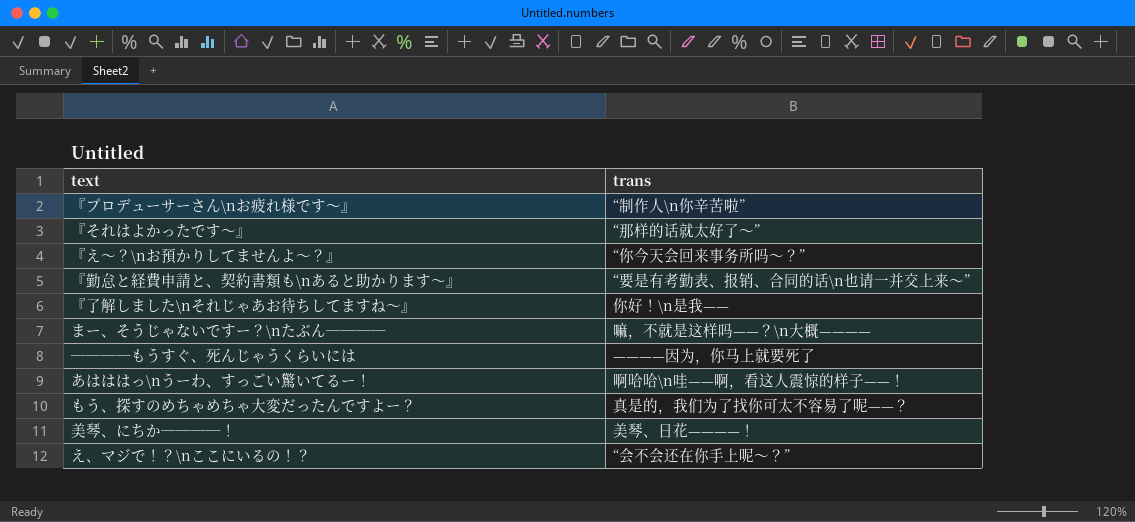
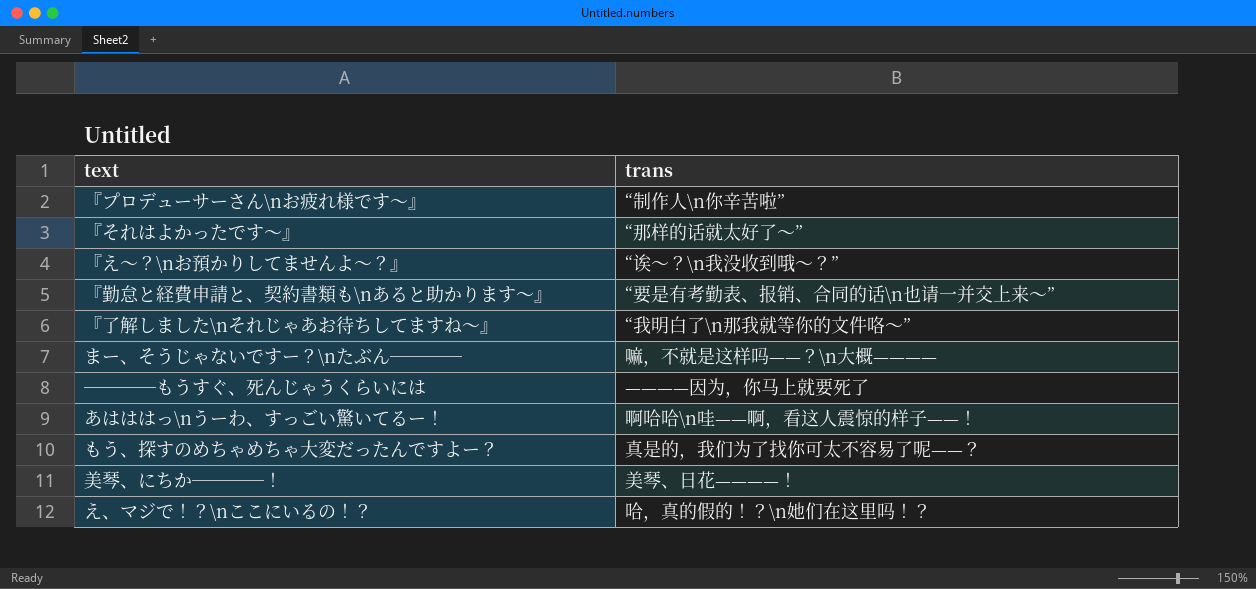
『え～？\nお預かりしてませんよ～？』 | trans: “你今天会回来事务所吗～？” -> “诶～？\n我没收到哦～？”
『了解しました\nそれじゃあお待ちしてますね～』 | trans: 你好！\n是我—— -> “我明白了\n那我就等你的文件咯～”
え、マジで！？\nここにいるの！？ | trans: “会不会还在你手上呢～？” -> 哈，真的假的！？\n她们在这里吗！？

